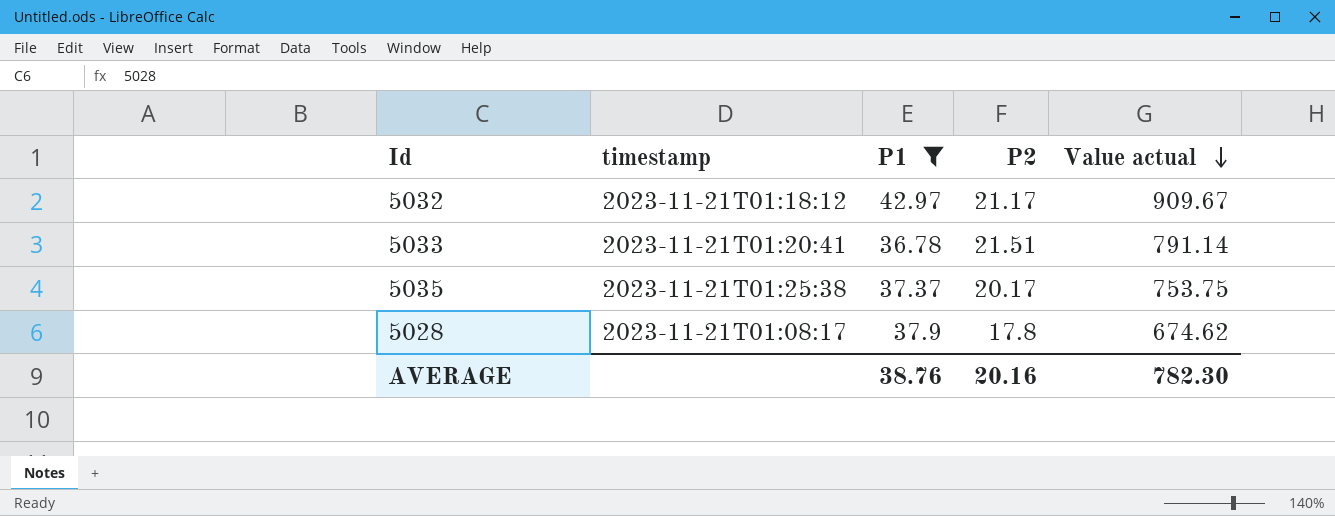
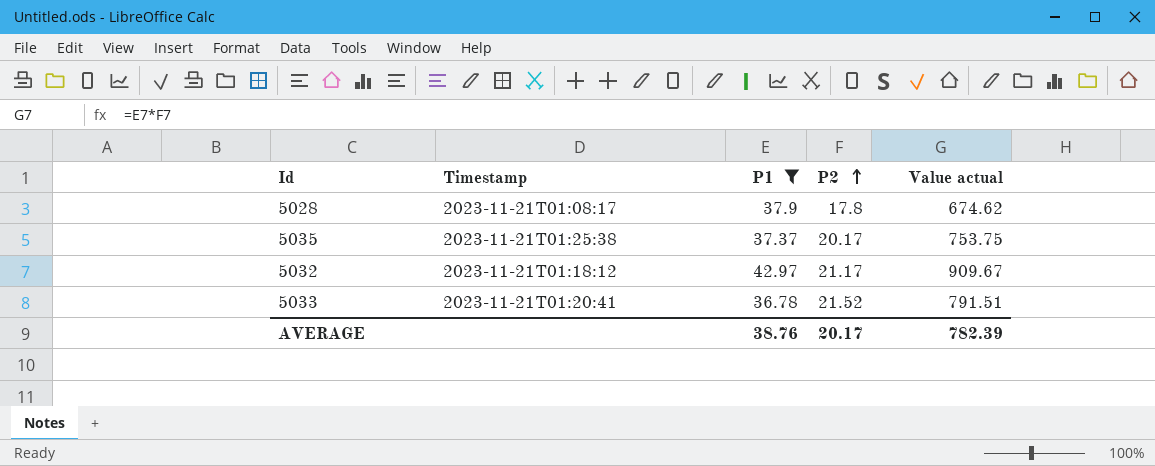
row order: Value actual descending -> P2 ascending
column name: timestamp -> Timestamp
5033 | P2: 21.51 -> 21.52
5033 | Value actual: 791.14 -> 791.51
AVERAGE | P2: 20.16 -> 20.17
AVERAGE | Value actual: 782.30 -> 782.39

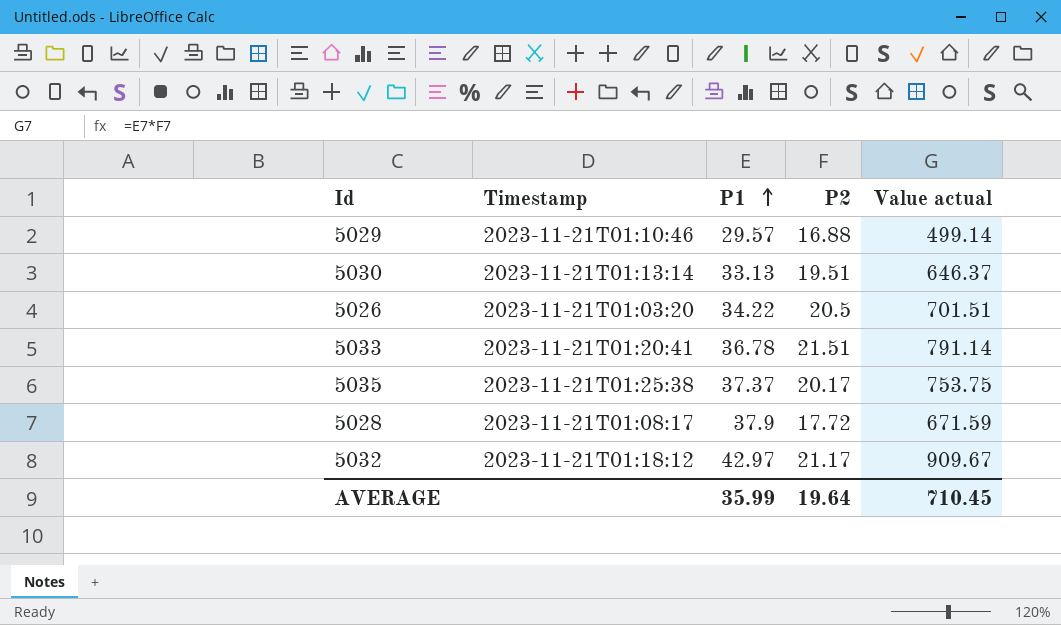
filter: P1 >= 36.78 -> none
row order: P2 ascending -> P1 ascending
5033 | P2: 21.52 -> 21.51
5033 | Value actual: 791.51 -> 791.14
5028 | P2: 17.8 -> 17.72
5028 | Value actual: 674.62 -> 671.59
AVERAGE | P1: 38.76 -> 35.99
AVERAGE | P2: 20.17 -> 19.64
AVERAGE | Value actual: 782.39 -> 710.45

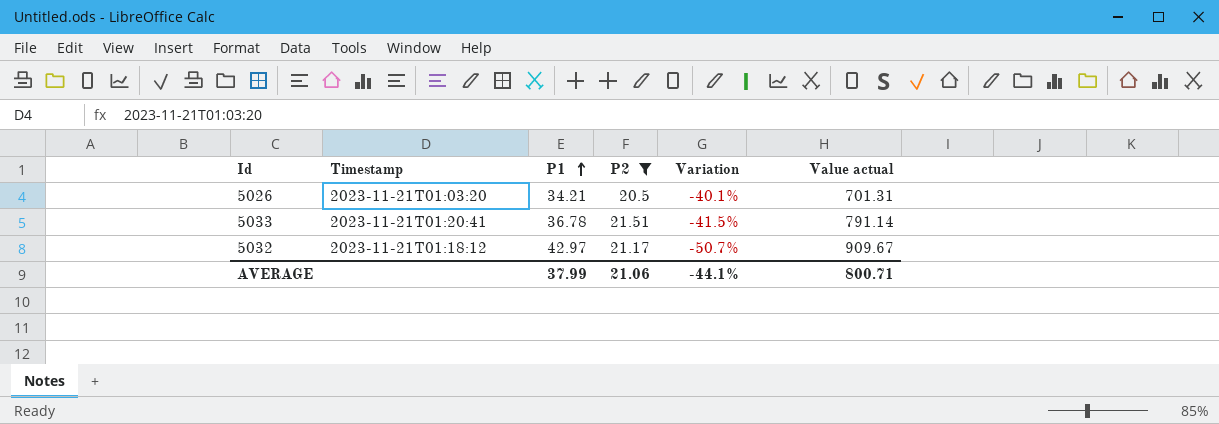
filter: none -> P2 >= 20.5
column Variation | formula: none -> ([P2] - [P1]) / [P1]
5026 | P1: 34.22 -> 34.21
5026 | Value actual: 701.51 -> 701.31
AVERAGE | P1: 35.99 -> 37.99
AVERAGE | P2: 19.64 -> 21.06
AVERAGE | Value actual: 710.45 -> 800.71

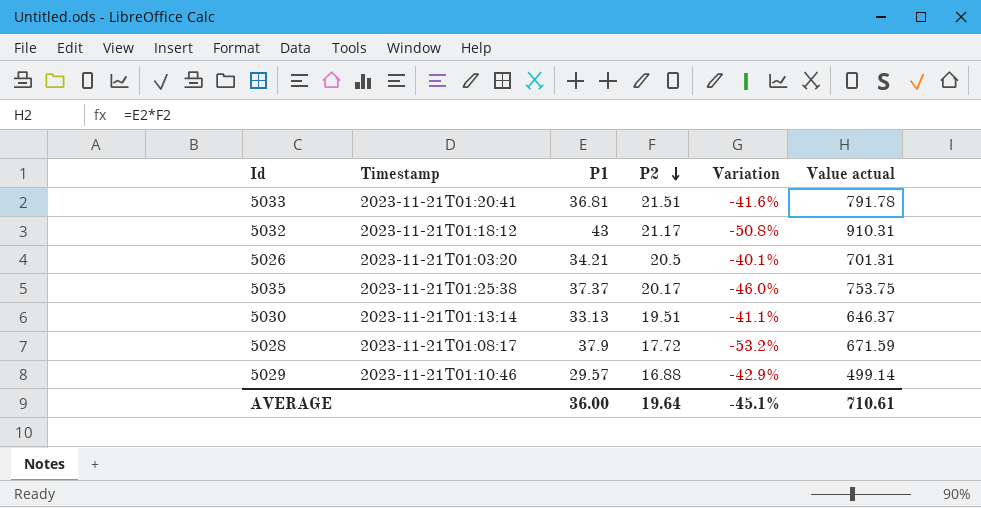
filter: P2 >= 20.5 -> none
row order: P1 ascending -> P2 descending
5033 | P1: 36.78 -> 36.81
5033 | Variation: -41.5% -> -41.6%
5033 | Value actual: 791.14 -> 791.78
5032 | P1: 42.97 -> 43
5032 | Variation: -50.7% -> -50.8%
5032 | Value actual: 909.67 -> 910.31
AVERAGE | P1: 37.99 -> 36.00
AVERAGE | P2: 21.06 -> 19.64
AVERAGE | Variation: -44.1% -> -45.1%
AVERAGE | Value actual: 800.71 -> 710.61

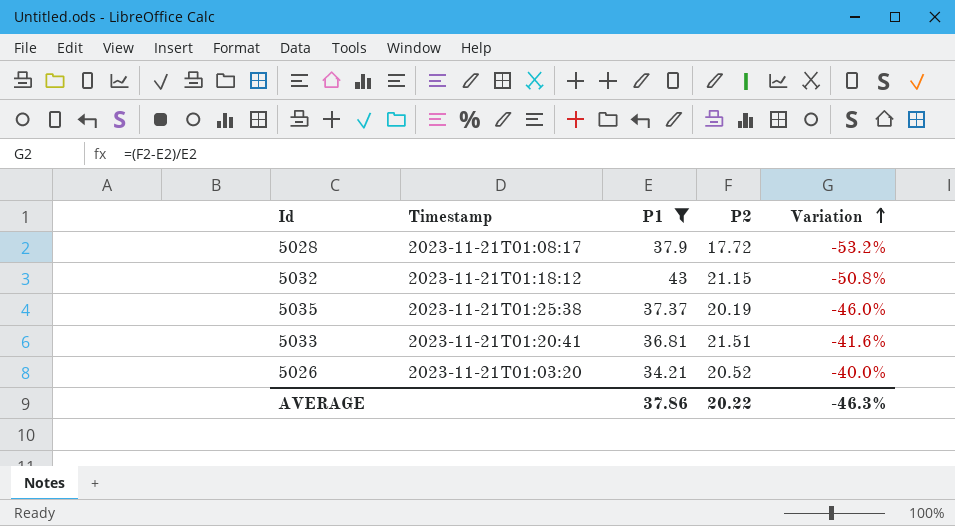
filter: none -> P1 >= 34.21
row order: P2 descending -> Variation ascending
column Value actual | formula: [P1] * [P2] -> none
5032 | P2: 21.17 -> 21.15
5035 | P2: 20.17 -> 20.19
5026 | P2: 20.5 -> 20.52
5026 | Variation: -40.1% -> -40.0%
AVERAGE | P1: 36.00 -> 37.86
AVERAGE | P2: 19.64 -> 20.22
AVERAGE | Variation: -45.1% -> -46.3%

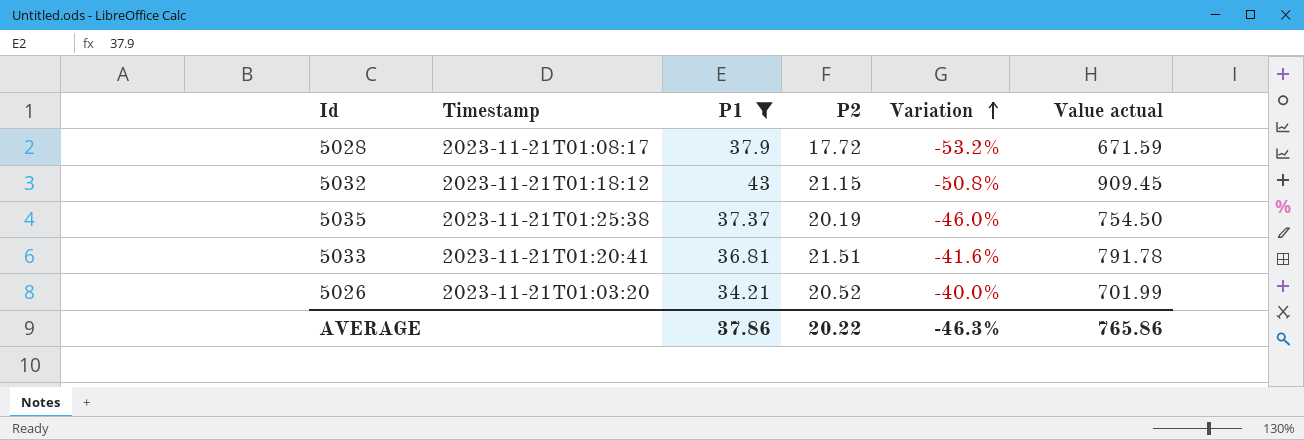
column Value actual | formula: none -> [P1] * [P2]

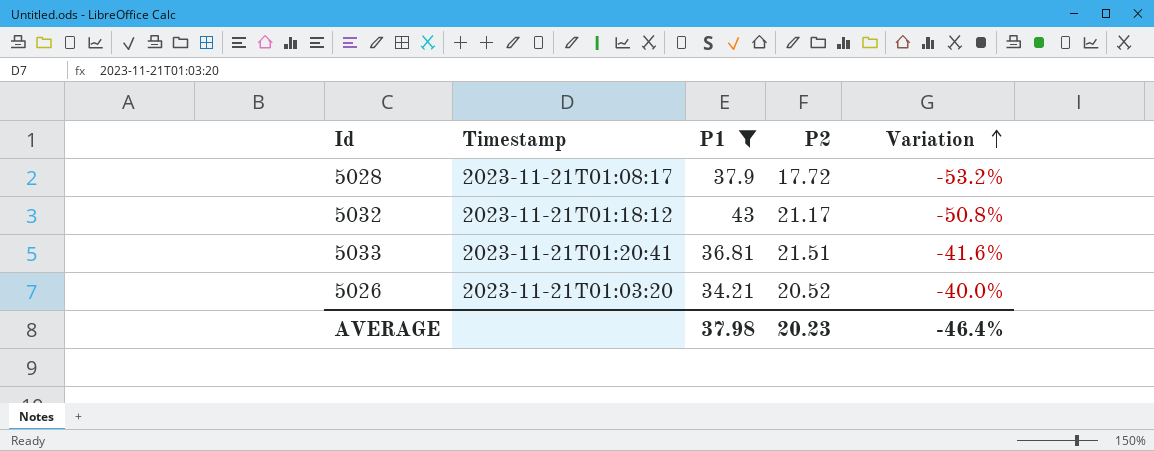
column Value actual | formula: [P1] * [P2] -> none
row 5035: 2023-11-21T01:25:38 | 37.37 | 20.19 | -46.0% | 754.50 -> none
5032 | P2: 21.15 -> 21.17
AVERAGE | P1: 37.86 -> 37.98
AVERAGE | P2: 20.22 -> 20.23
AVERAGE | Variation: -46.3% -> -46.4%

